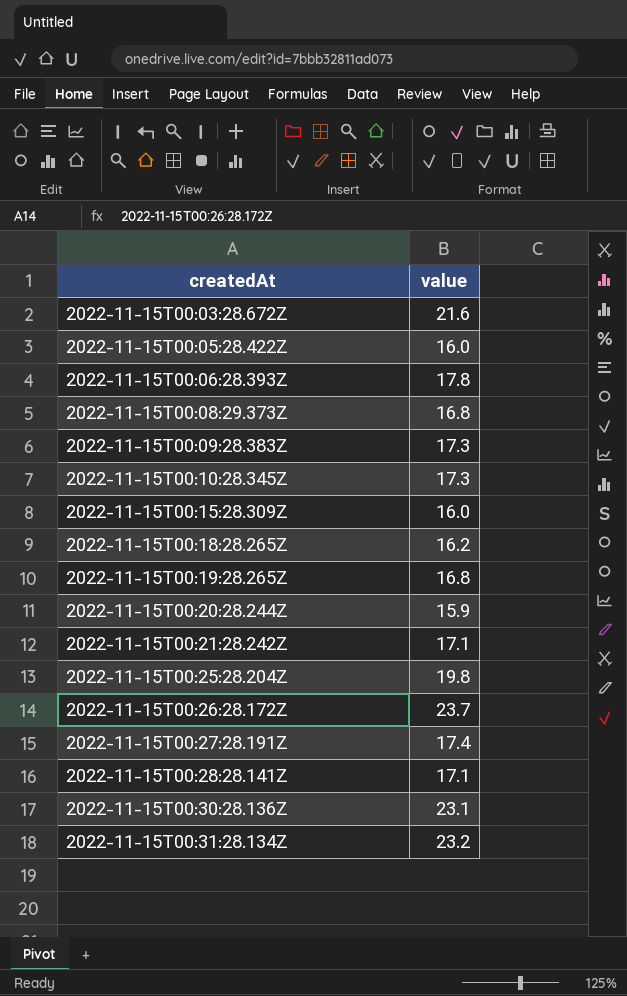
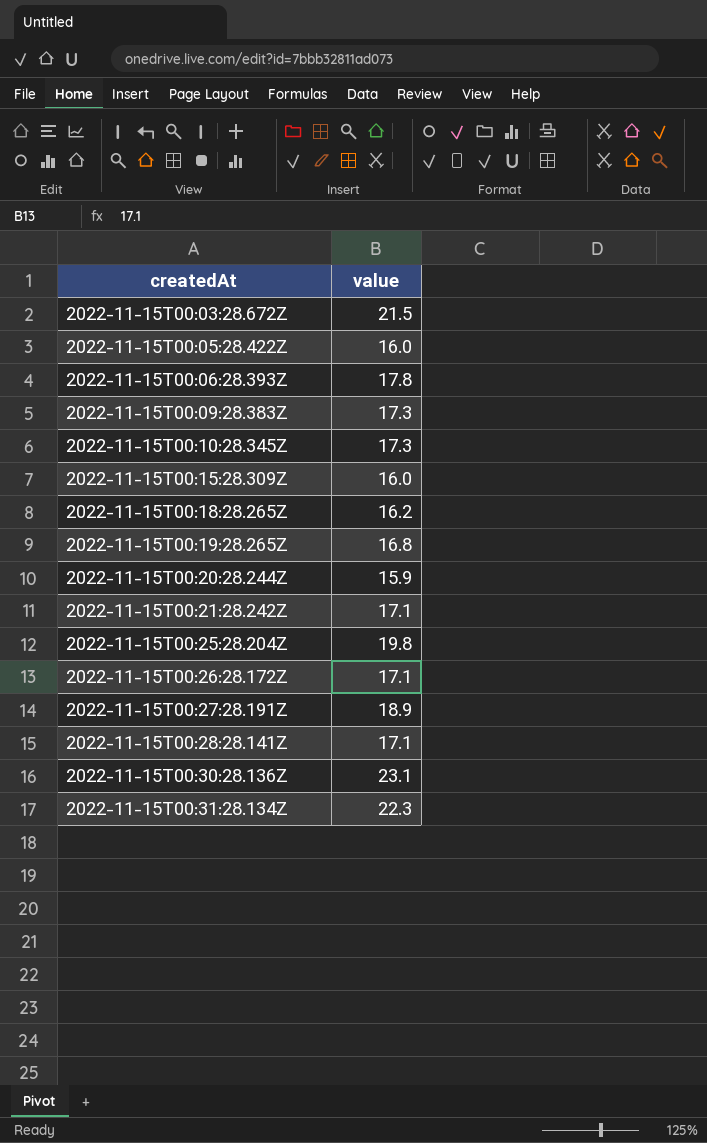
row 2022-11-15T00:08:29.373Z: 16.8 -> none
2022-11-15T00:03:28.672Z | value: 21.6 -> 21.5
2022-11-15T00:26:28.172Z | value: 23.7 -> 17.1
2022-11-15T00:27:28.191Z | value: 17.4 -> 18.9
2022-11-15T00:31:28.134Z | value: 23.2 -> 22.3

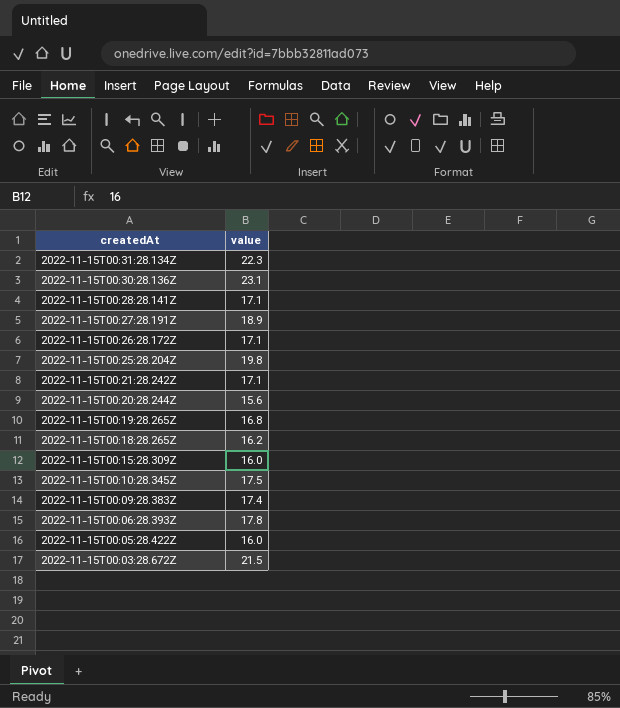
row order: createdAt ascending -> createdAt descending
2022-11-15T00:20:28.244Z | value: 15.9 -> 15.6
2022-11-15T00:10:28.345Z | value: 17.3 -> 17.5
2022-11-15T00:09:28.383Z | value: 17.3 -> 17.4

